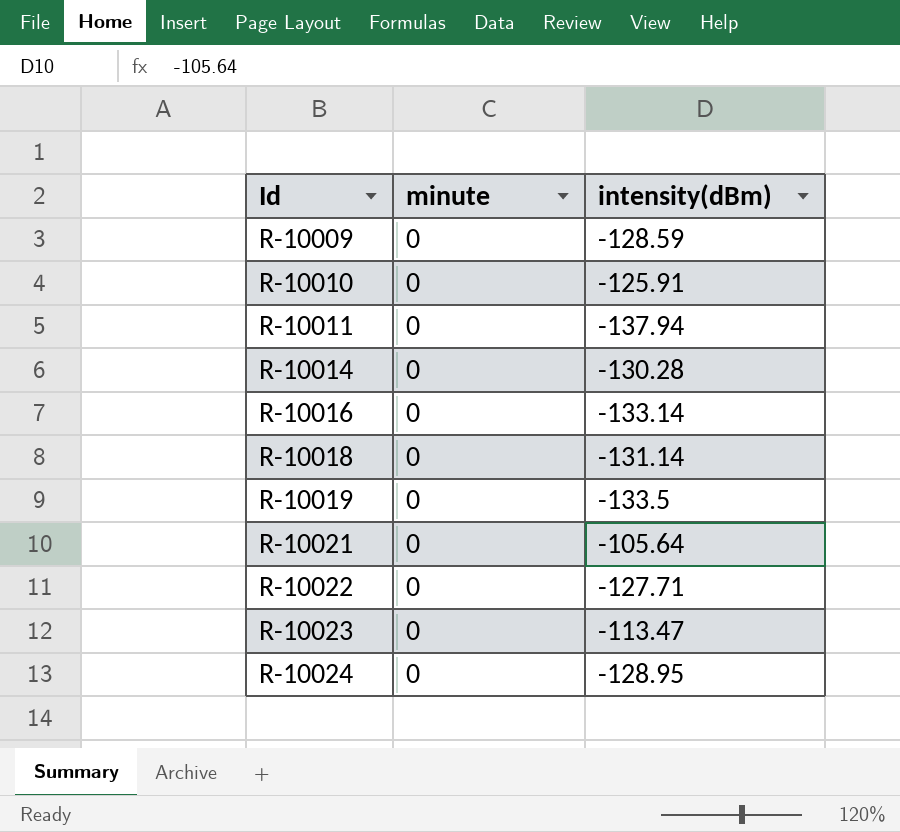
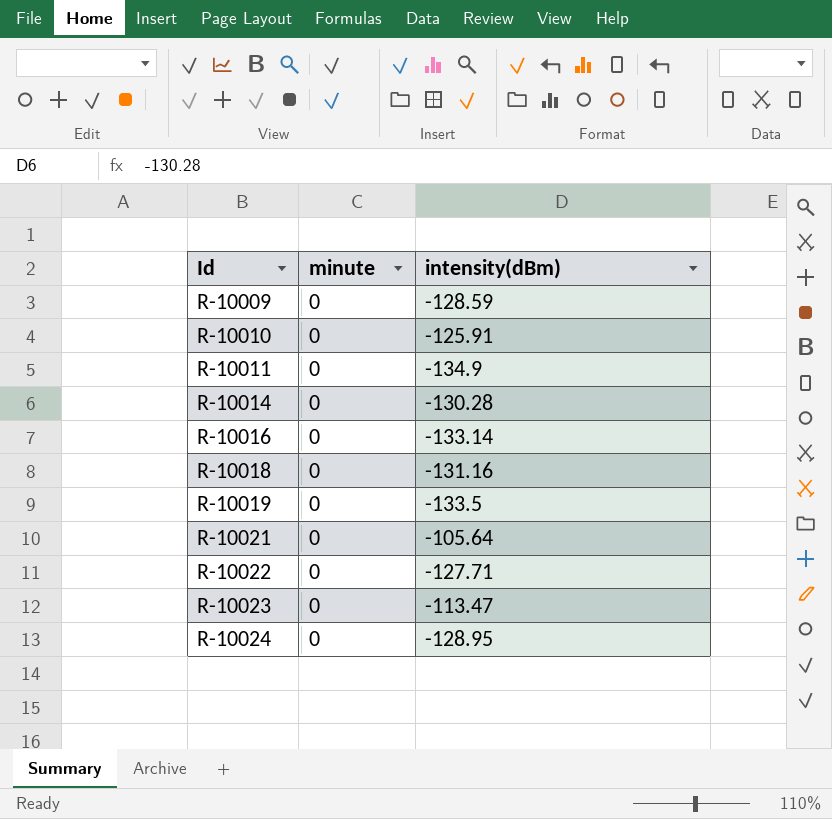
R-10011 | intensity(dBm): -137.94 -> -134.9
R-10018 | intensity(dBm): -131.14 -> -131.16

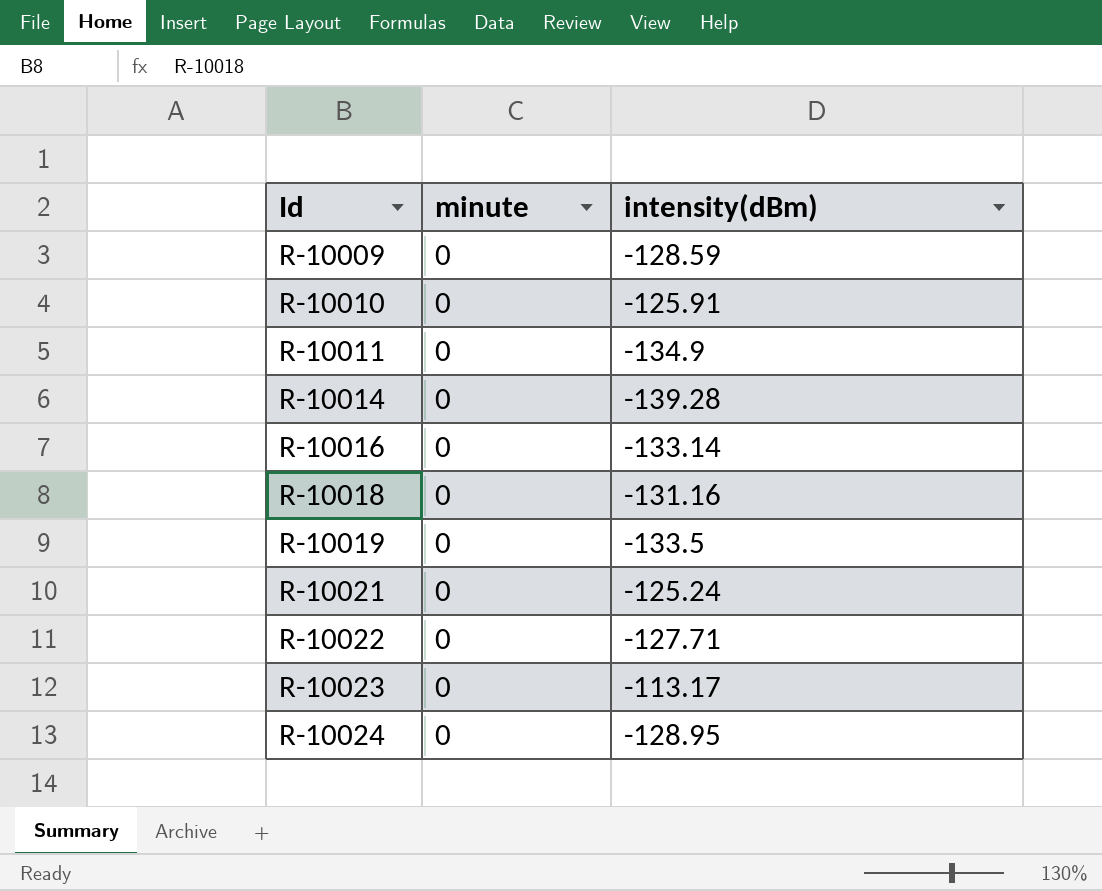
R-10014 | intensity(dBm): -130.28 -> -139.28
R-10021 | intensity(dBm): -105.64 -> -125.24
R-10023 | intensity(dBm): -113.47 -> -113.17

